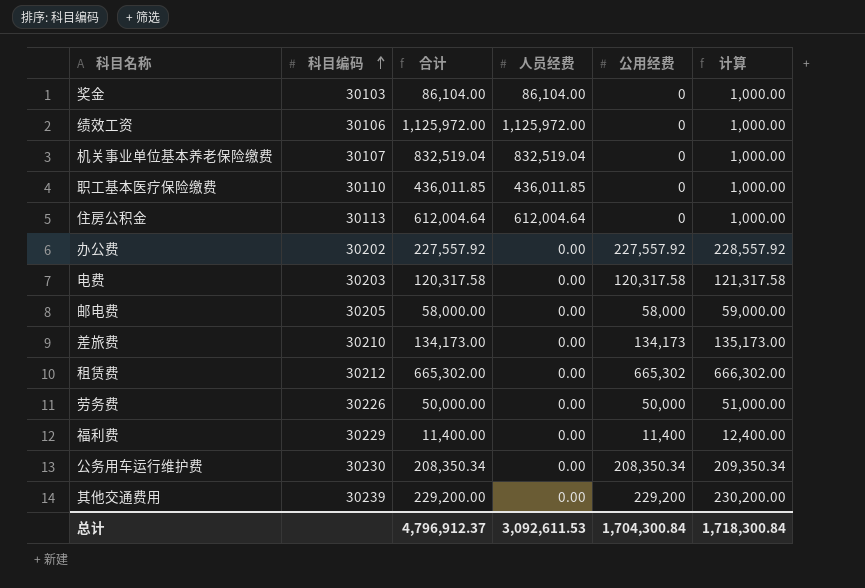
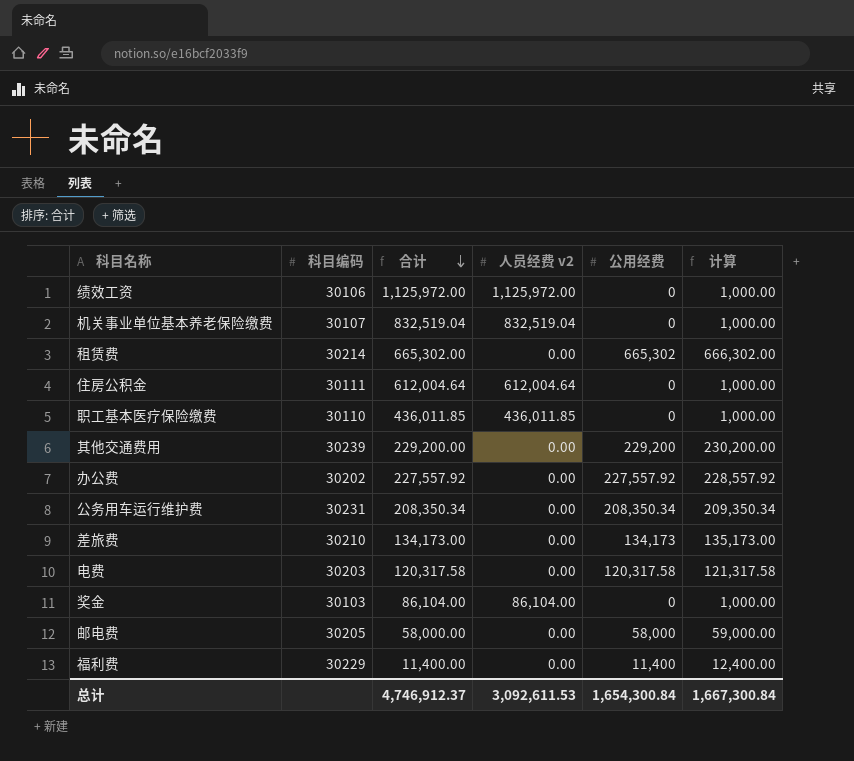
row order: 科目编码 ascending -> 合计 descending
column name: 人员经费 -> 人员经费 v2
row 劳务费: 30226 | 50,000.00 | 0.00 | 50,000 | 51,000.00 -> none
租赁费 | 科目编码: 30212 -> 30214
住房公积金 | 科目编码: 30113 -> 30111
公务用车运行维护费 | 科目编码: 30230 -> 30231
总计 | 合计: 4,796,912.37 -> 4,746,912.37
总计 | 公用经费: 1,704,300.84 -> 1,654,300.84
总计 | 计算: 1,718,300.84 -> 1,667,300.84

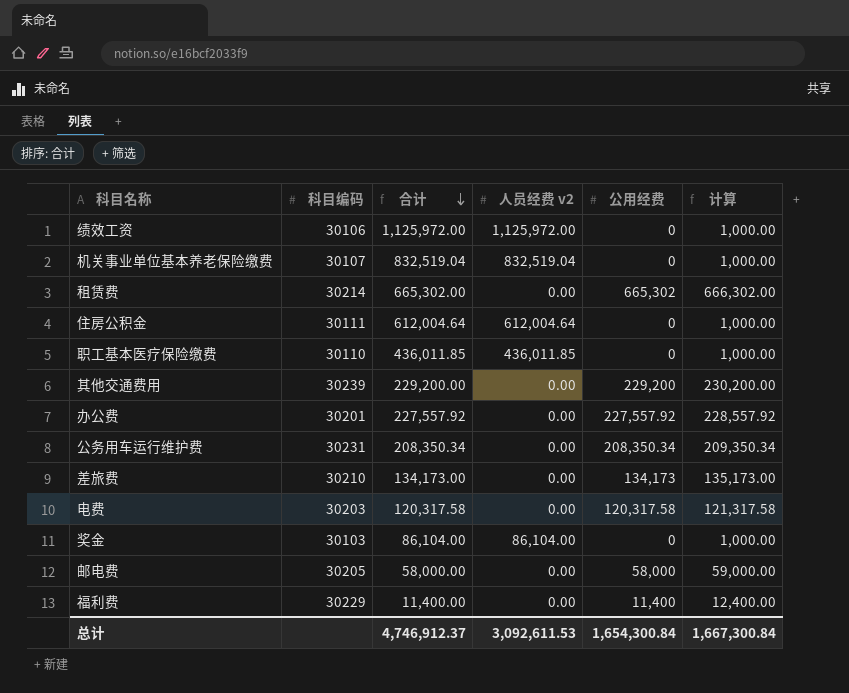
办公费 | 科目编码: 30202 -> 30201

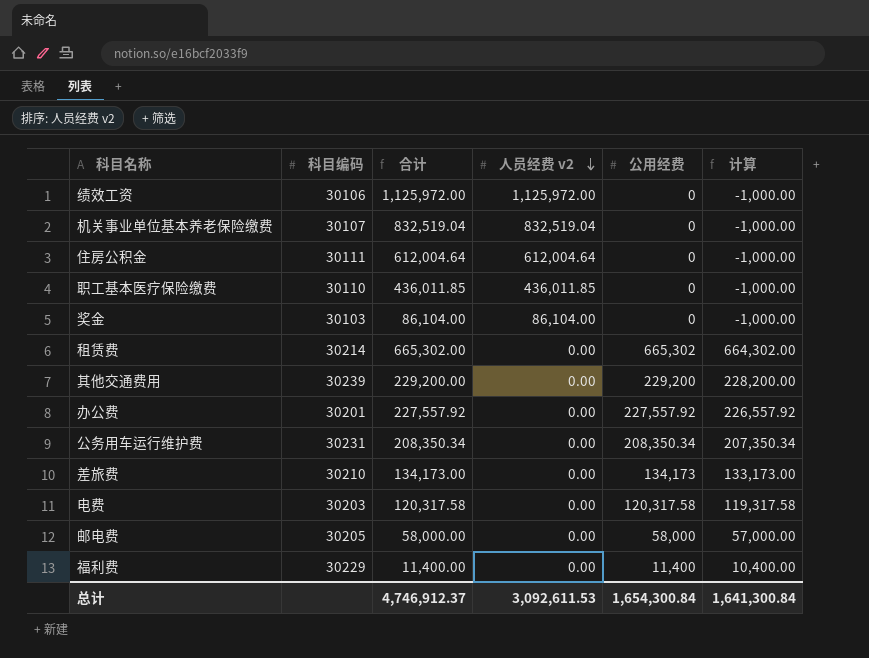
row order: 合计 descending -> 人员经费 v2 descending
column 计算 | formula: [公用经费] + 1000 -> [公用经费] - 1000
总计 | 计算: 1,667,300.84 -> 1,641,300.84

